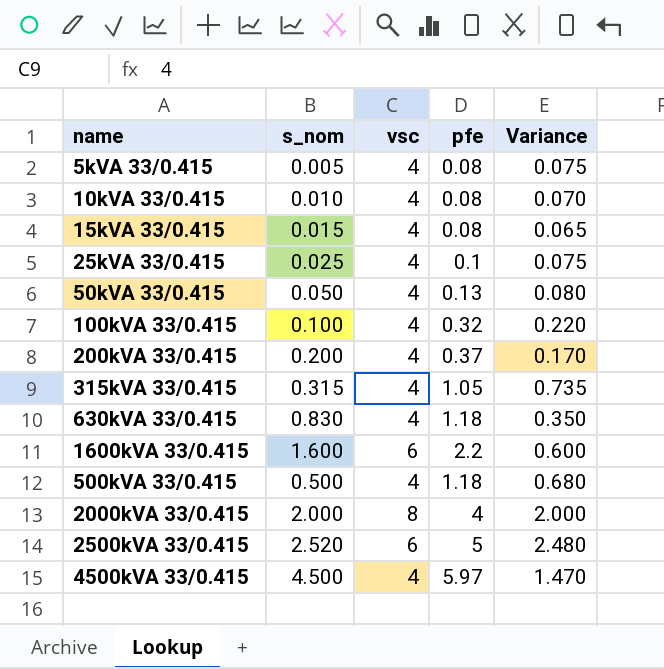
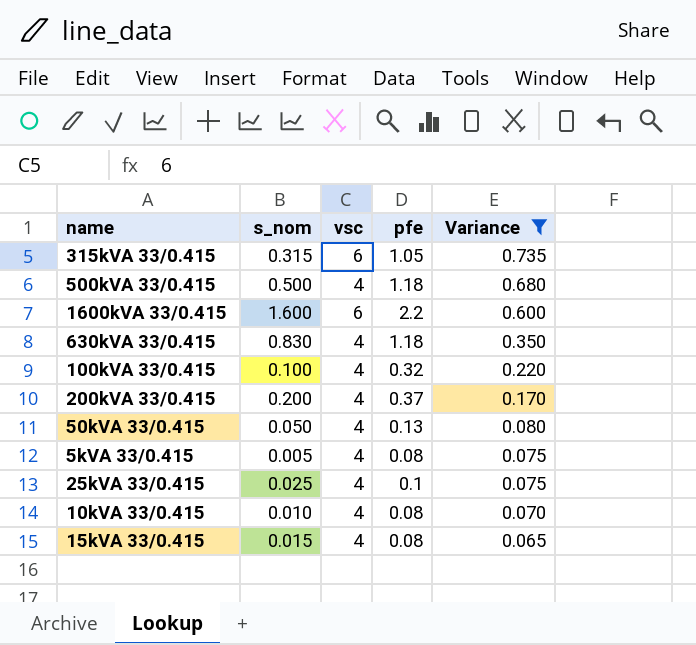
filter: none -> Variance <= 0.735
row order: none -> Variance descending
315kVA 33/0.415 | vsc: 4 -> 6

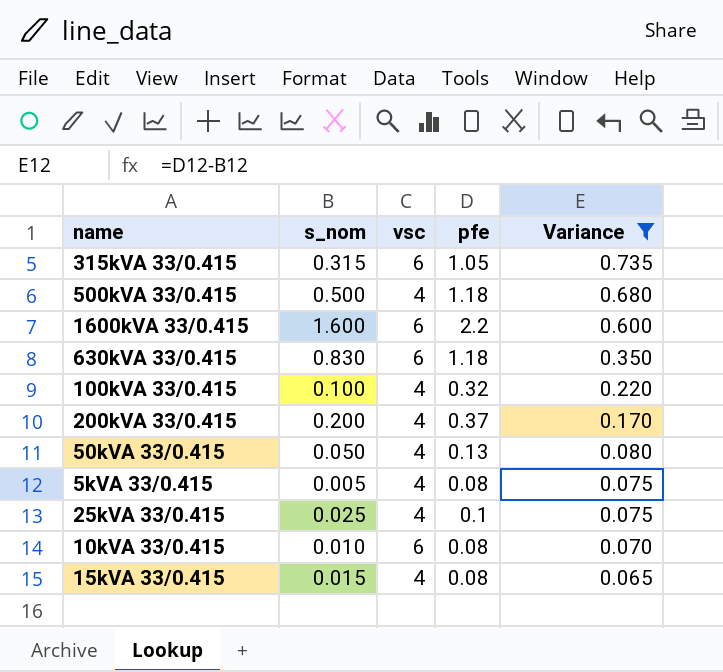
630kVA 33/0.415 | vsc: 4 -> 6
10kVA 33/0.415 | vsc: 4 -> 6

